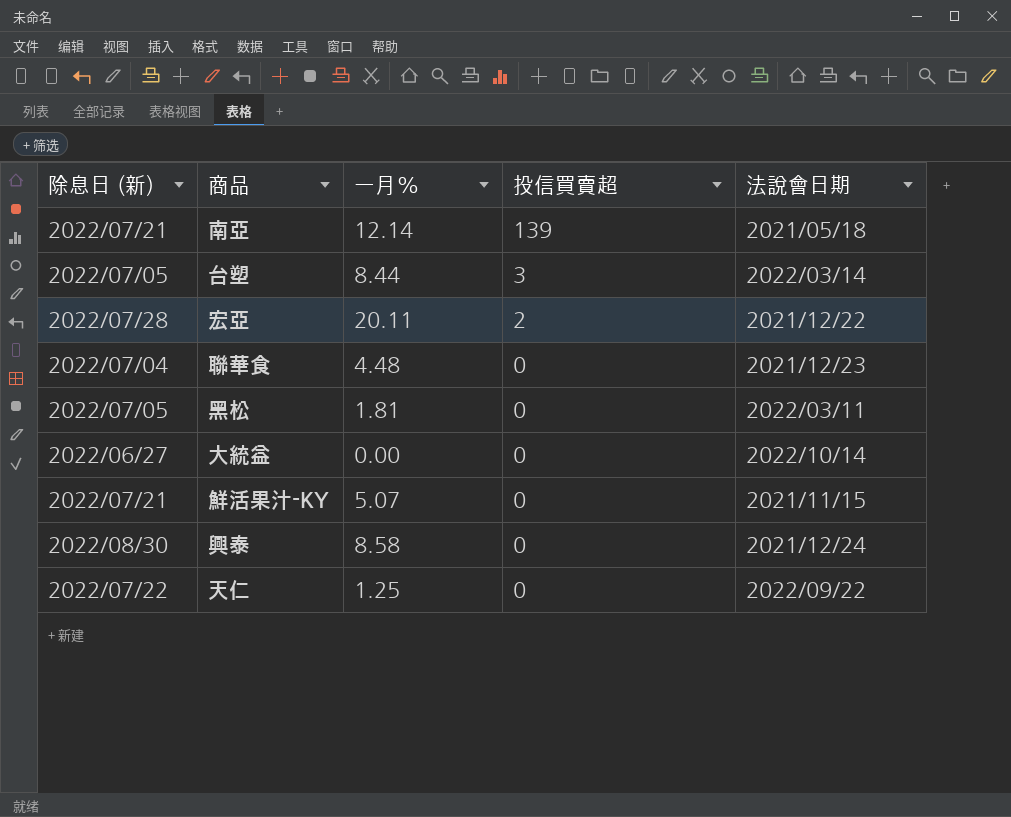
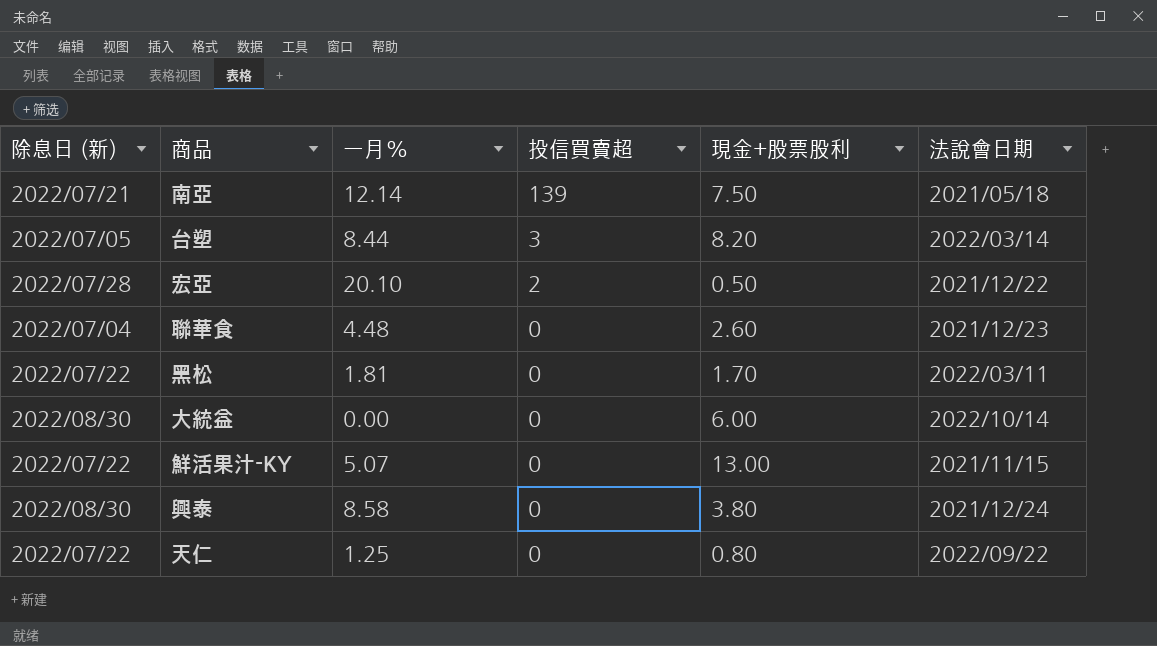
column 現金+股票股利 | position: none -> 5
宏亞 | 一月%: 20.11 -> 20.10
黑松 | 除息日 (新): 2022/07/05 -> 2022/07/22
大統益 | 除息日 (新): 2022/06/27 -> 2022/08/30
鮮活果汁-KY | 除息日 (新): 2022/07/21 -> 2022/07/22

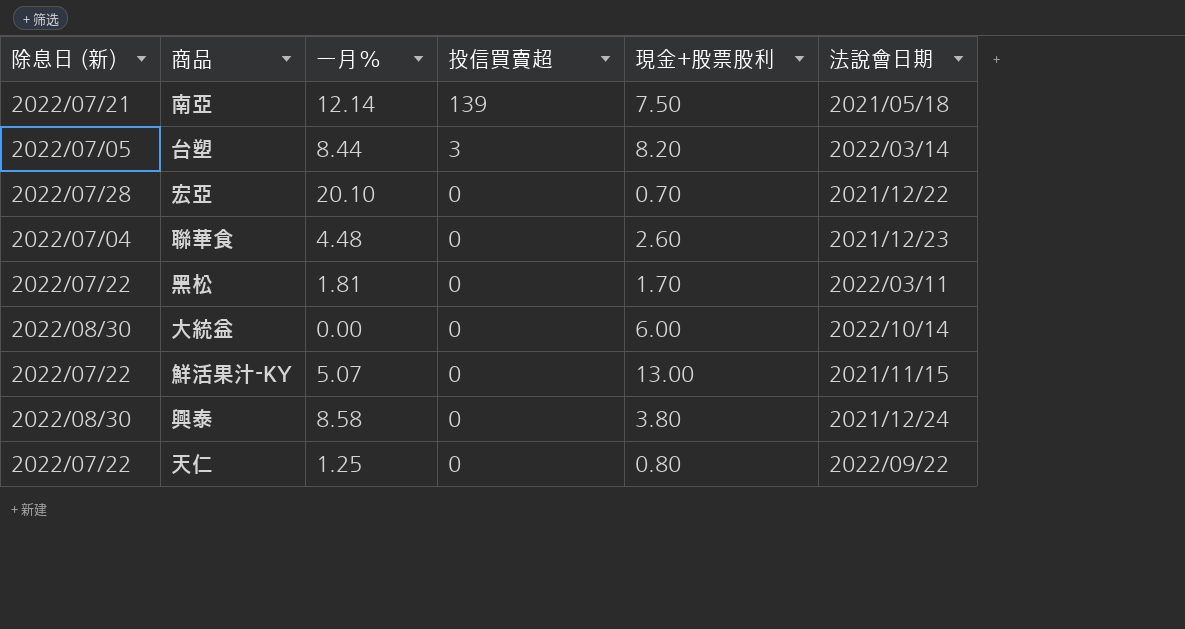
宏亞 | 投信買賣超: 2 -> 0
宏亞 | 現金+股票股利: 0.50 -> 0.70

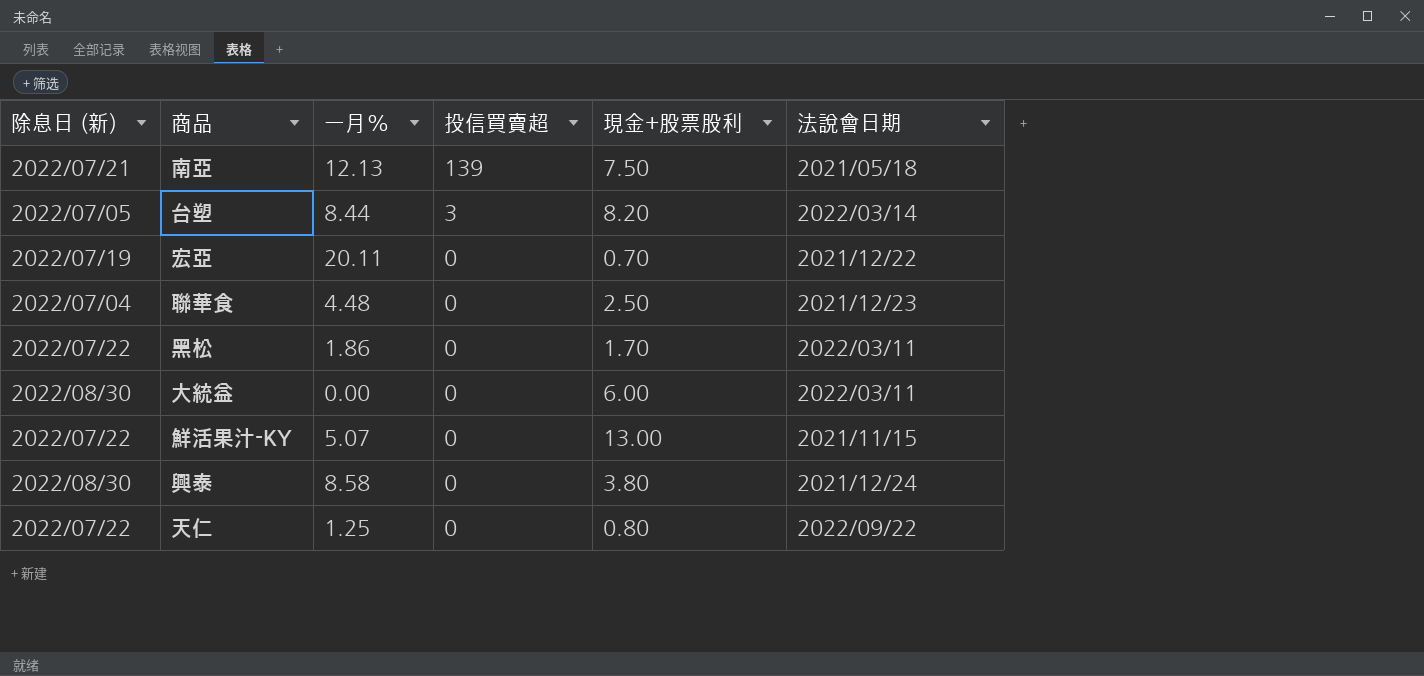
南亞 | 一月%: 12.14 -> 12.13
宏亞 | 除息日 (新): 2022/07/28 -> 2022/07/19
宏亞 | 一月%: 20.10 -> 20.11
聯華食 | 現金+股票股利: 2.60 -> 2.50
黑松 | 一月%: 1.81 -> 1.86
大統益 | 法說會日期: 2022/10/14 -> 2022/03/11

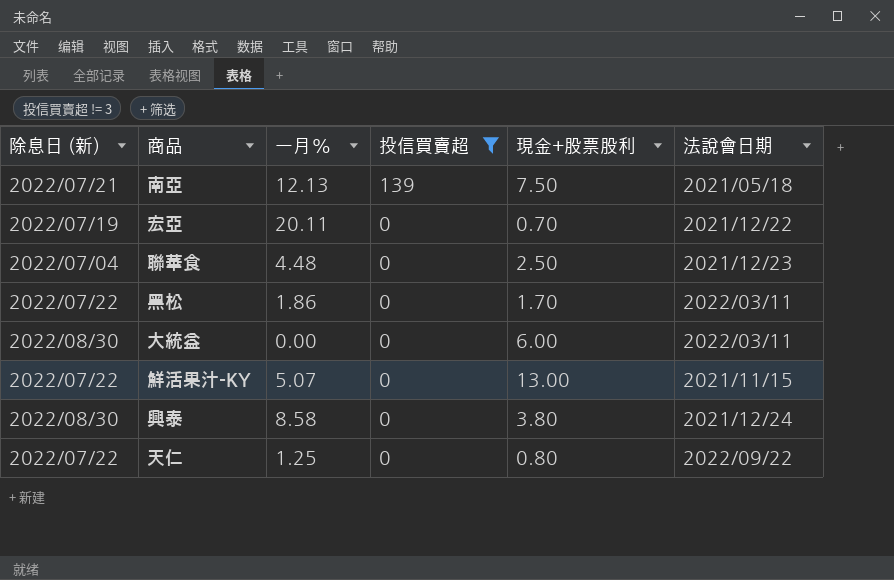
filter: none -> 投信買賣超 != 3

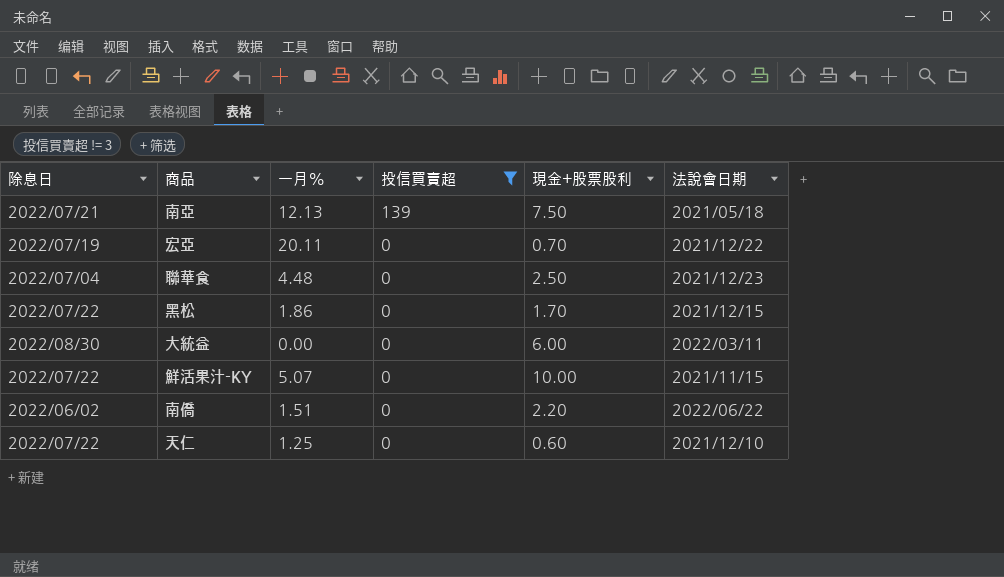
column name: 除息日 (新) -> 除息日
row 興泰: 2022/08/30 | 8.58 | 0 | 3.80 | 2021/12/24 -> none
黑松 | 法說會日期: 2022/03/11 -> 2021/12/15
鮮活果汁-KY | 現金+股票股利: 13.00 -> 10.00
row 南僑: none -> 2022/06/02 | 1.51 | 0 | 2.20 | 2022/06/22
天仁 | 現金+股票股利: 0.80 -> 0.60
天仁 | 法說會日期: 2022/09/22 -> 2021/12/10

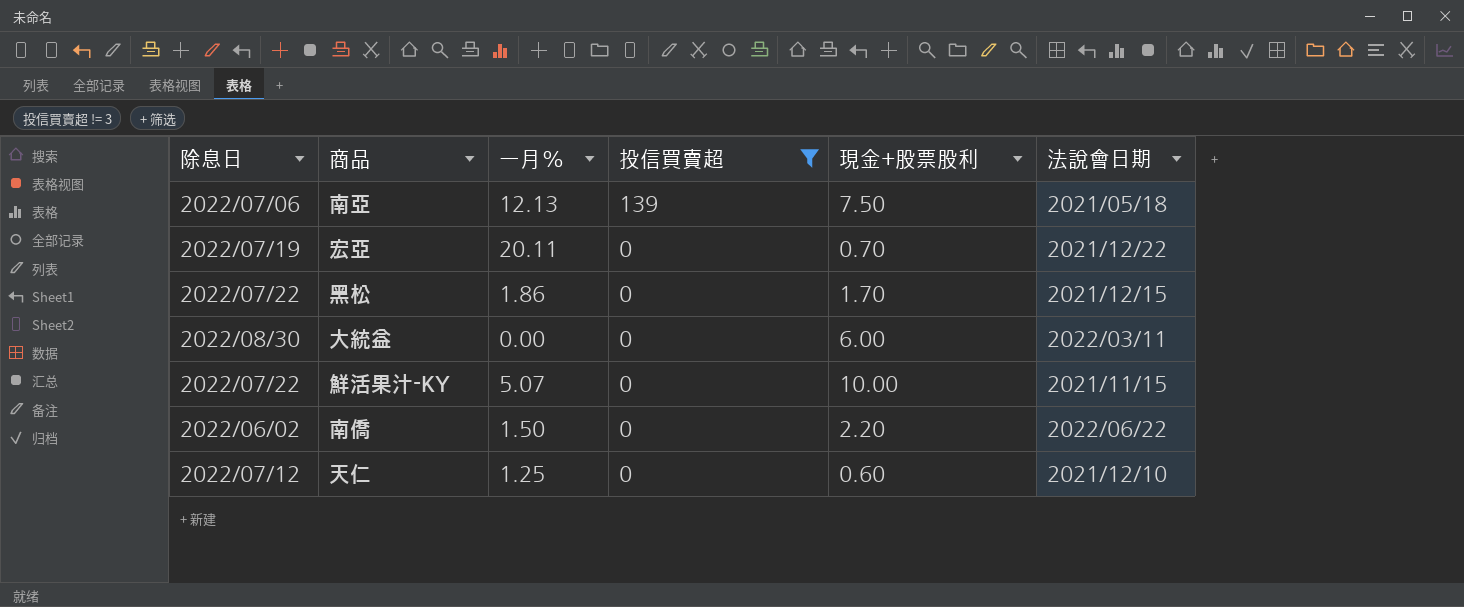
row 聯華食: 2022/07/04 | 4.48 | 0 | 2.50 | 2021/12/23 -> none
南亞 | 除息日: 2022/07/21 -> 2022/07/06
南僑 | 一月%: 1.51 -> 1.50
天仁 | 除息日: 2022/07/22 -> 2022/07/12

